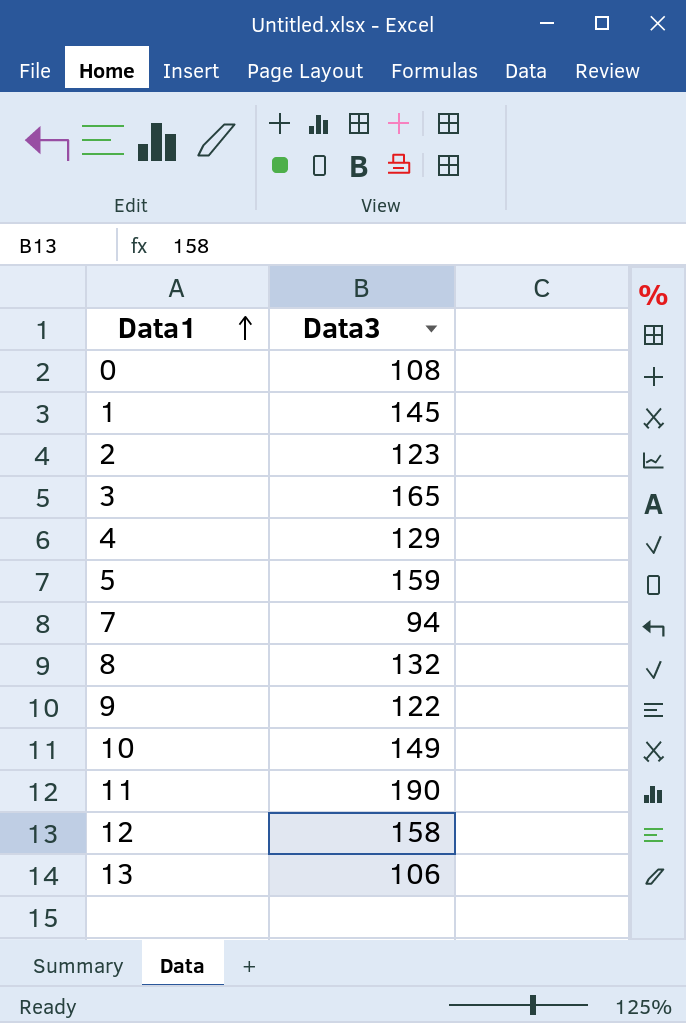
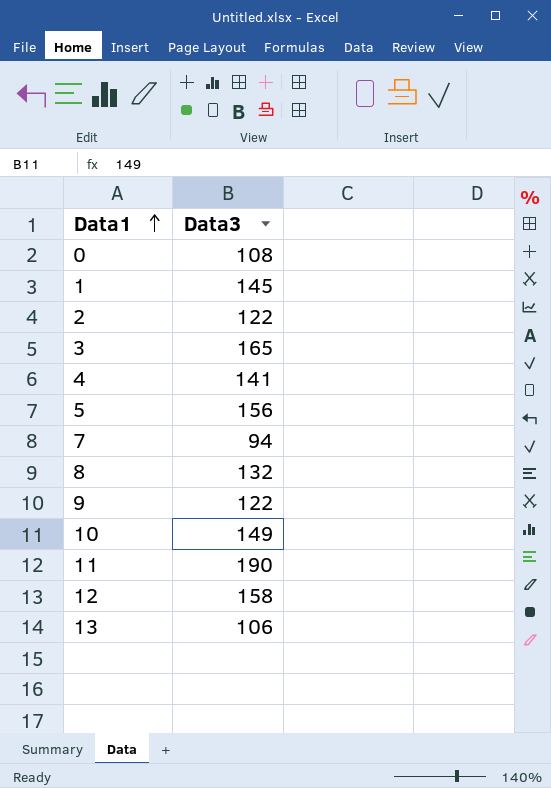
2 | Data3: 123 -> 122
4 | Data3: 129 -> 141
5 | Data3: 159 -> 156

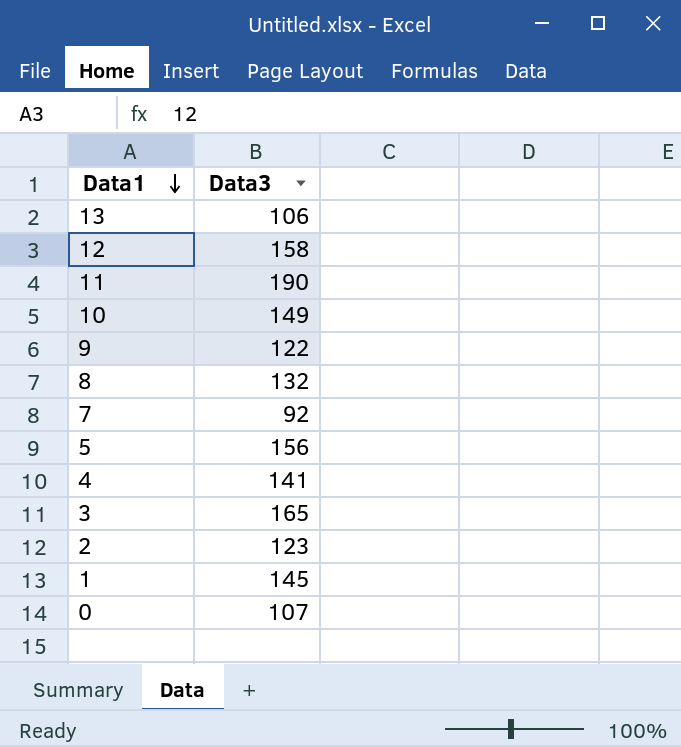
row order: Data1 ascending -> Data1 descending
7 | Data3: 94 -> 92
2 | Data3: 122 -> 123
0 | Data3: 108 -> 107

